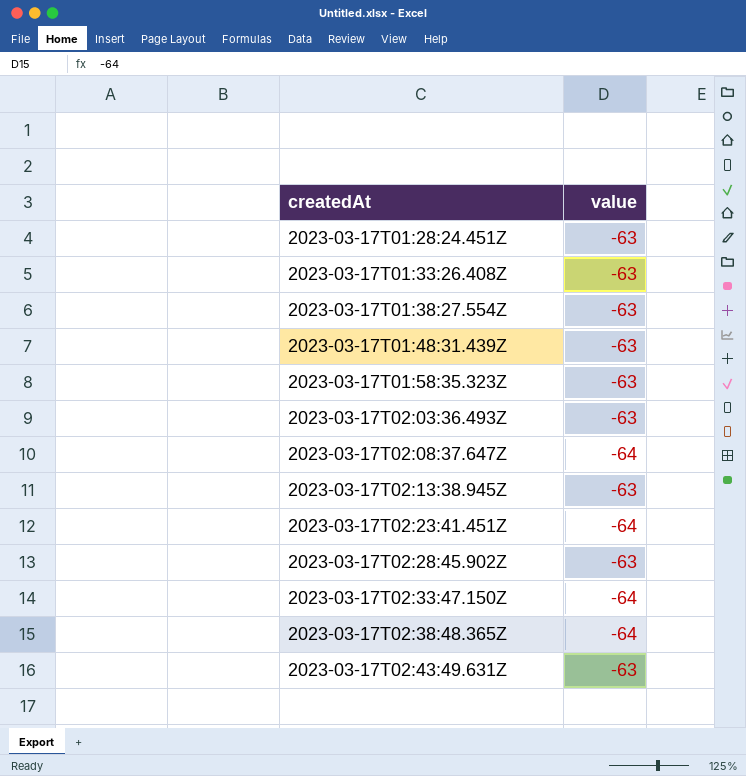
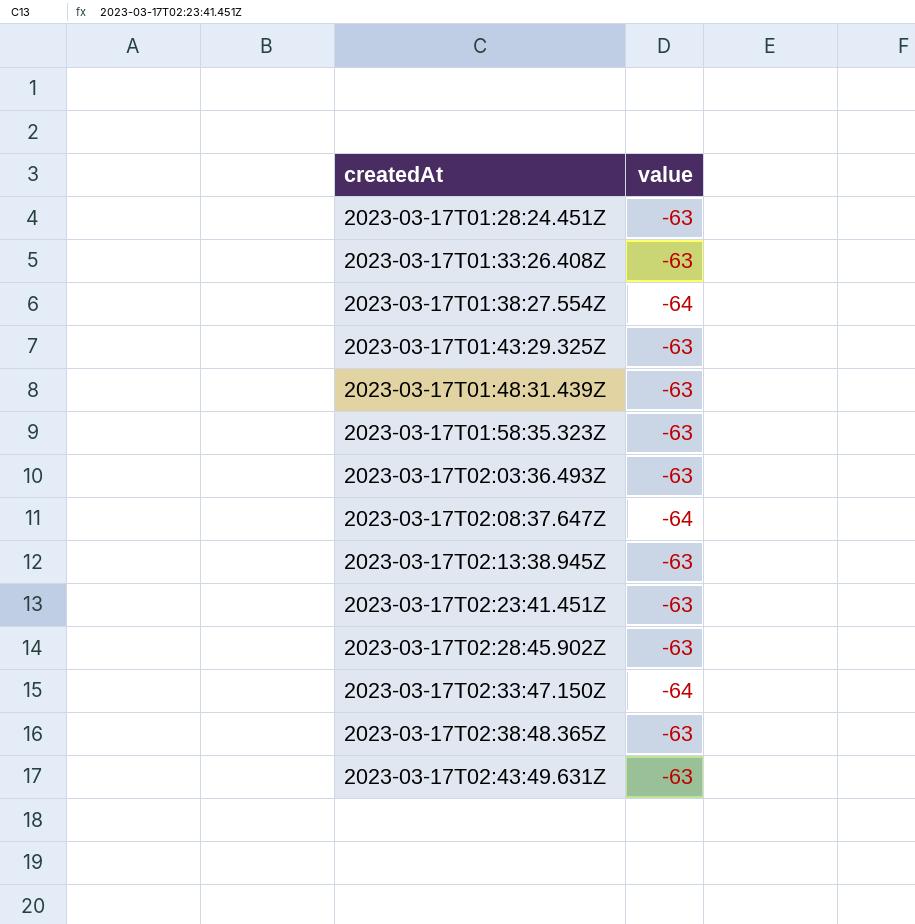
2023-03-17T01:38:27.554Z | value: -63 -> -64
row 2023-03-17T01:43:29.325Z: none -> -63
2023-03-17T02:23:41.451Z | value: -64 -> -63
2023-03-17T02:38:48.365Z | value: -64 -> -63

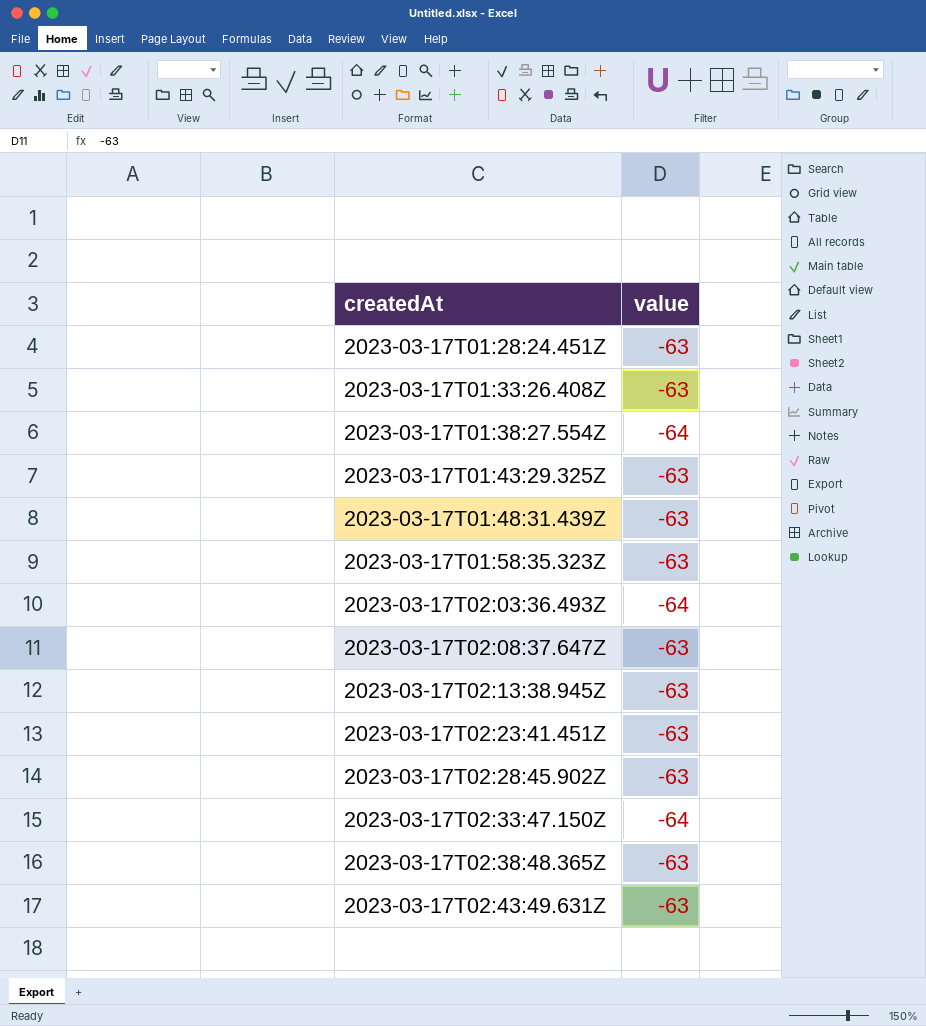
2023-03-17T02:03:36.493Z | value: -63 -> -64
2023-03-17T02:08:37.647Z | value: -64 -> -63

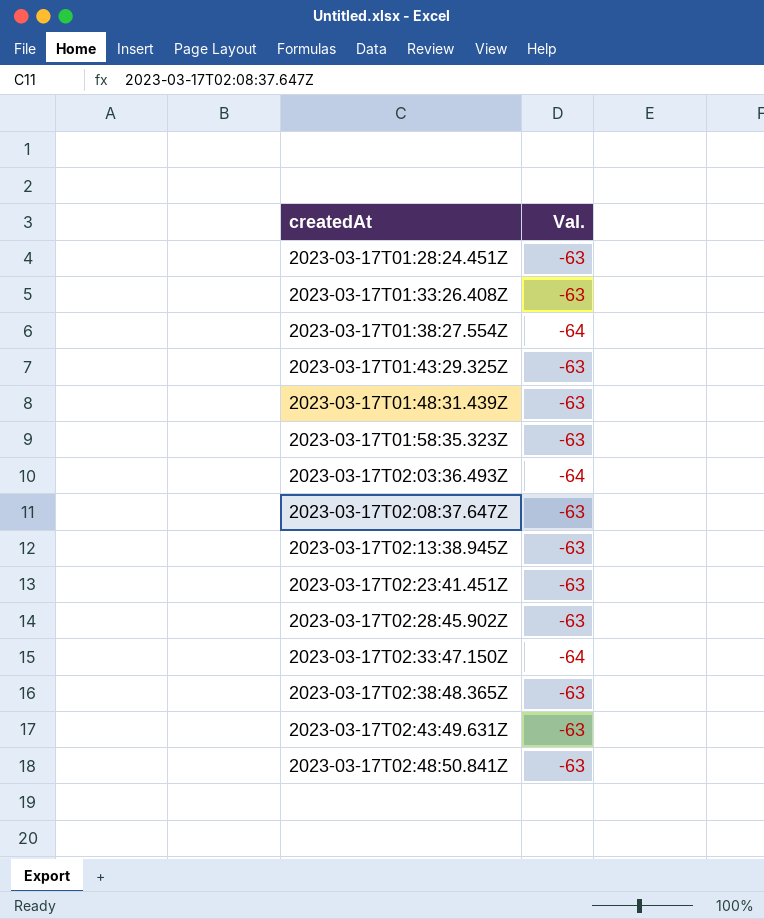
column name: value -> Val.
row 2023-03-17T02:48:50.841Z: none -> -63

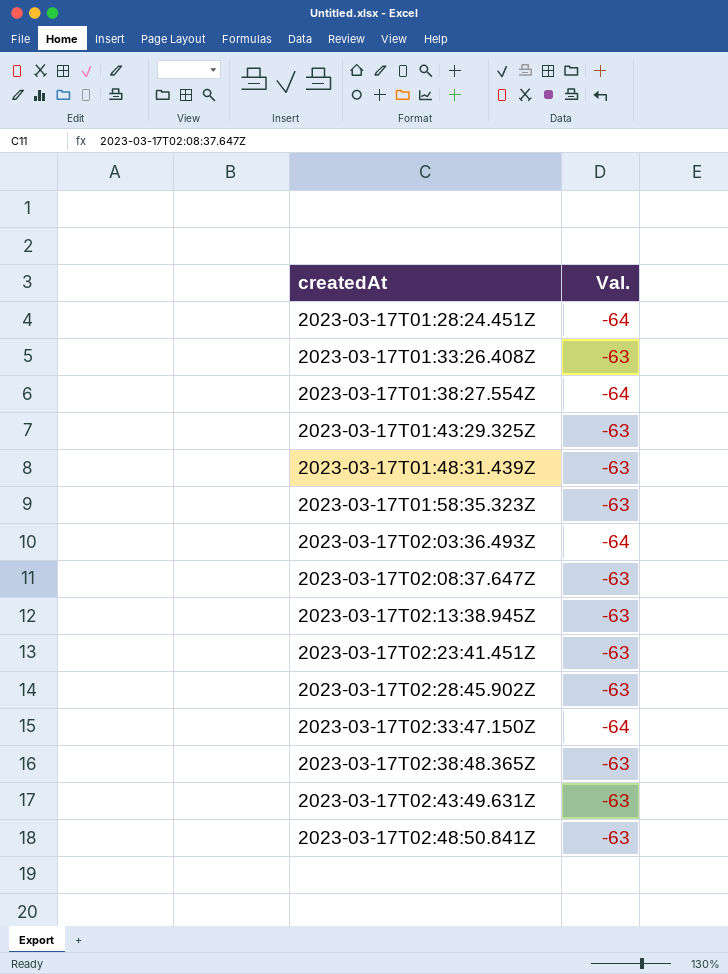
2023-03-17T01:28:24.451Z | Val.: -63 -> -64

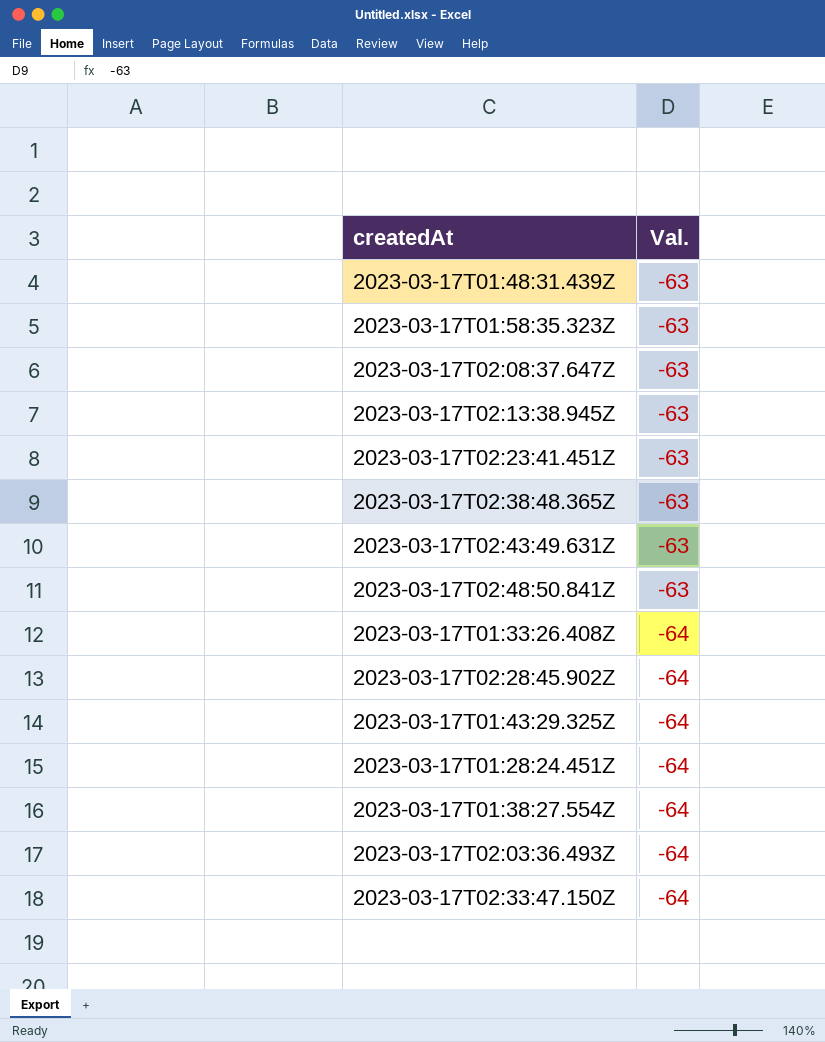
row order: createdAt ascending -> Val. descending
2023-03-17T01:33:26.408Z | Val.: -63 -> -64
2023-03-17T02:28:45.902Z | Val.: -63 -> -64
2023-03-17T01:43:29.325Z | Val.: -63 -> -64

